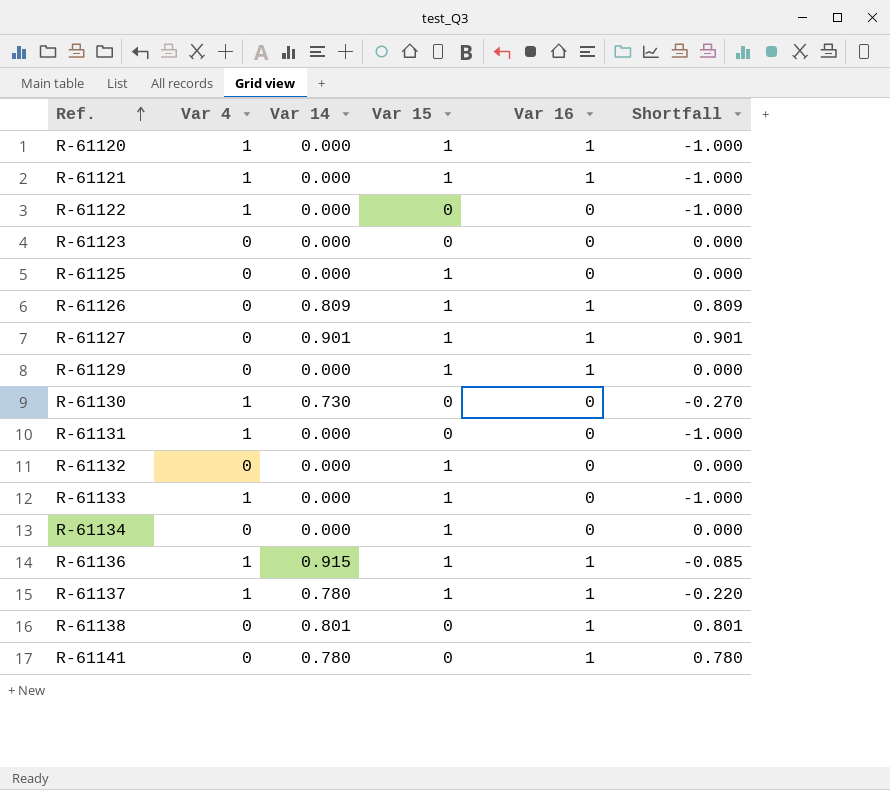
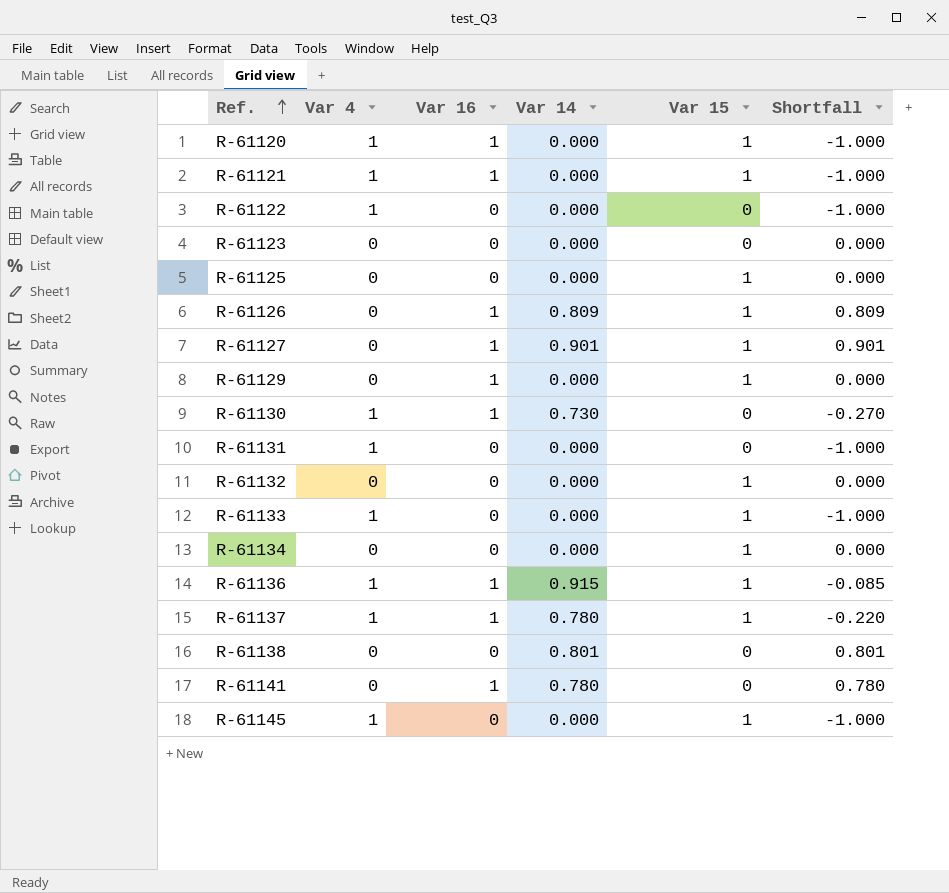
column Var 16 | position: 5 -> 3
R-61130 | Var 16: 0 -> 1
R-61138 | Var 16: 1 -> 0
row R-61145: none -> 1 | 0 | 0.000 | 1 | -1.000

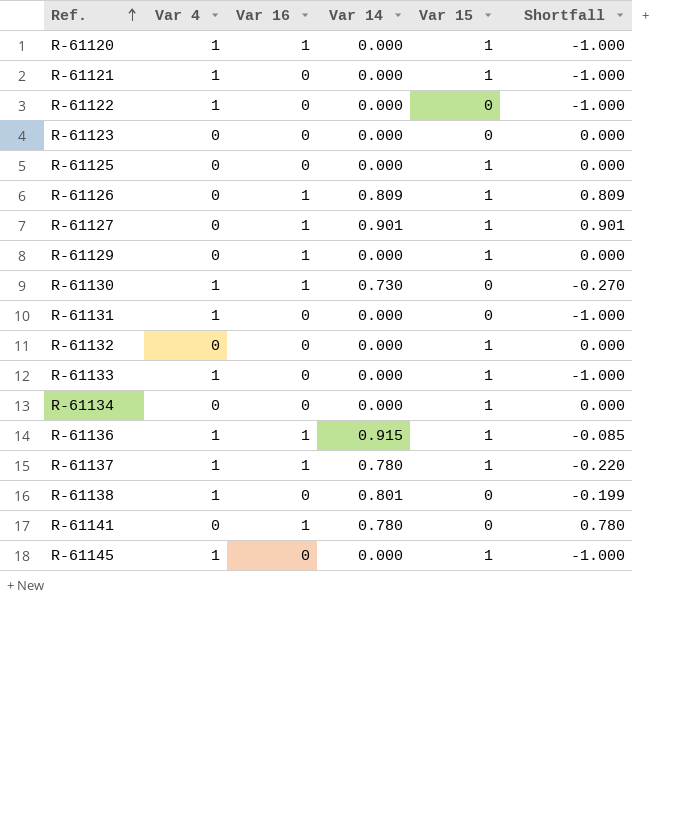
R-61121 | Var 16: 1 -> 0
R-61138 | Var 4: 0 -> 1
R-61138 | Shortfall: 0.801 -> -0.199

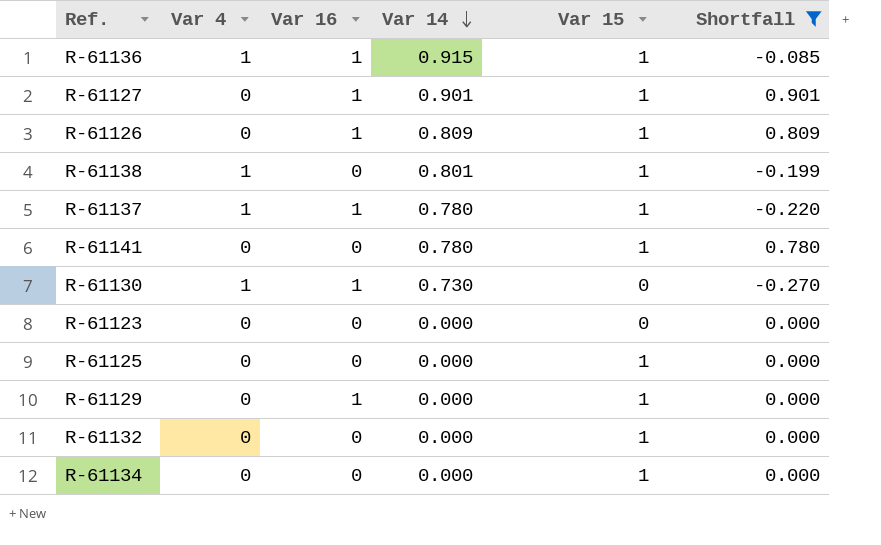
filter: none -> Shortfall != -1.000
row order: Ref. ascending -> Var 14 descending
R-61138 | Var 15: 0 -> 1
R-61141 | Var 16: 1 -> 0
R-61141 | Var 15: 0 -> 1

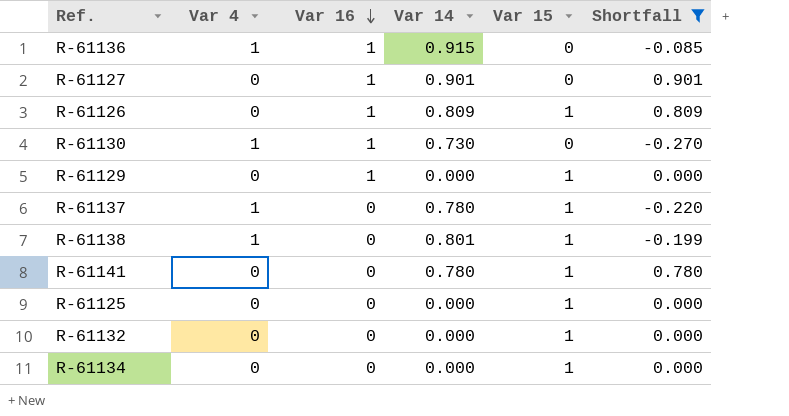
row order: Var 14 descending -> Var 16 descending
row R-61123: 0 | 0 | 0.000 | 0 | 0.000 -> none
R-61136 | Var 15: 1 -> 0
R-61127 | Var 15: 1 -> 0
R-61137 | Var 16: 1 -> 0

